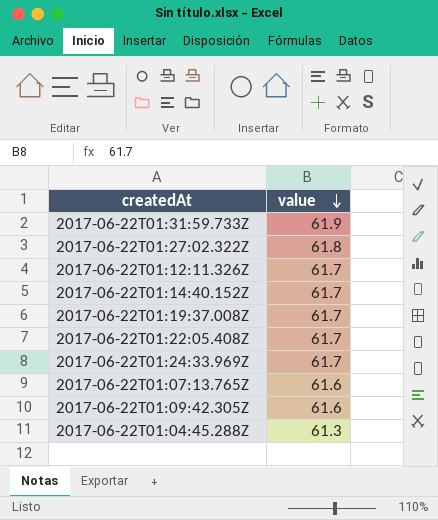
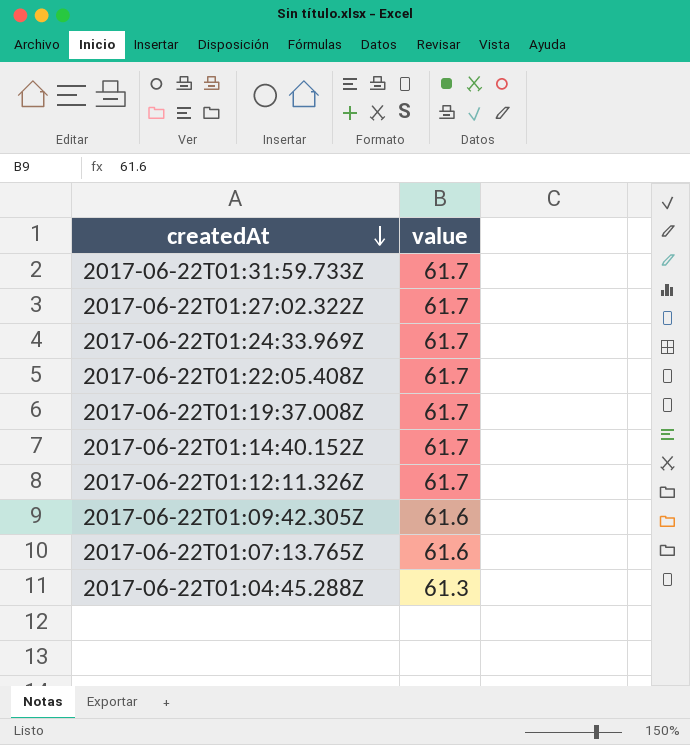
row order: value descending -> createdAt descending
2017-06-22T01:31:59.733Z | value: 61.9 -> 61.7
2017-06-22T01:27:02.322Z | value: 61.8 -> 61.7

